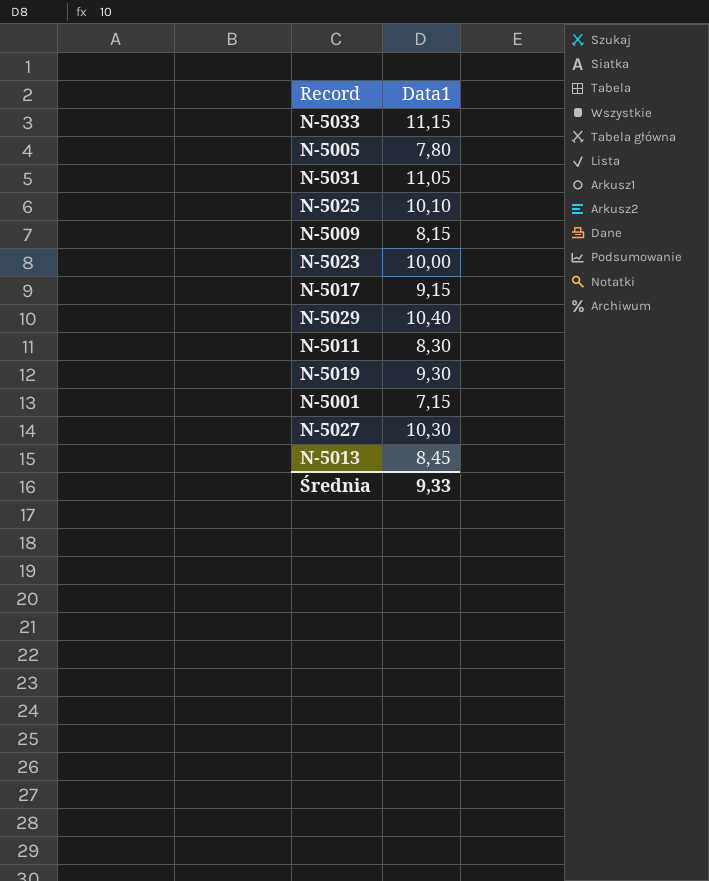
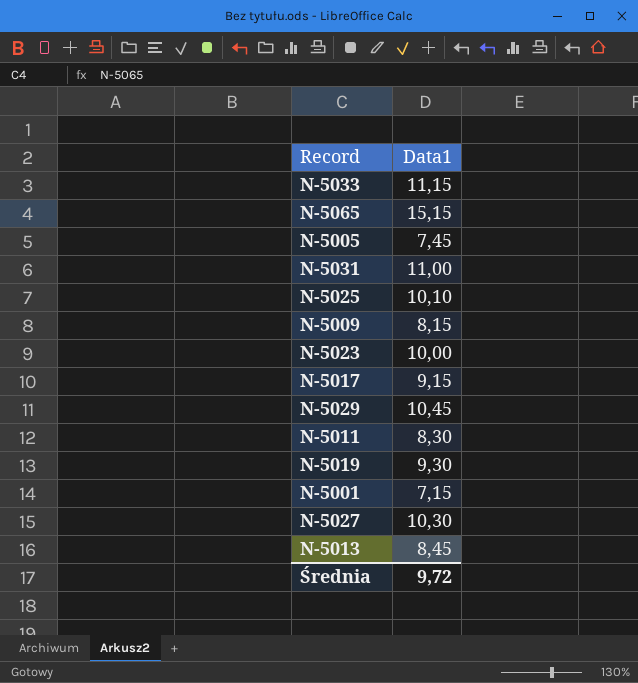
row N-5065: none -> 15,15
N-5005 | Data1: 7,80 -> 7,45
N-5031 | Data1: 11,05 -> 11,00
N-5029 | Data1: 10,40 -> 10,45
Średnia | Data1: 9,33 -> 9,72

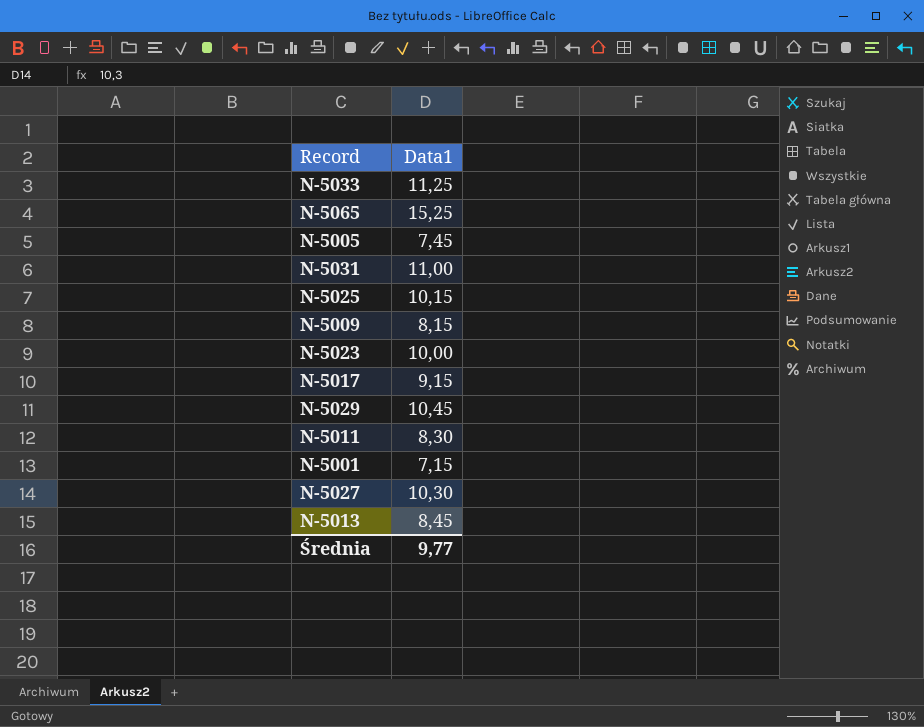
row N-5019: 9,30 -> none
N-5033 | Data1: 11,15 -> 11,25
N-5065 | Data1: 15,15 -> 15,25
N-5025 | Data1: 10,10 -> 10,15
Średnia | Data1: 9,72 -> 9,77

